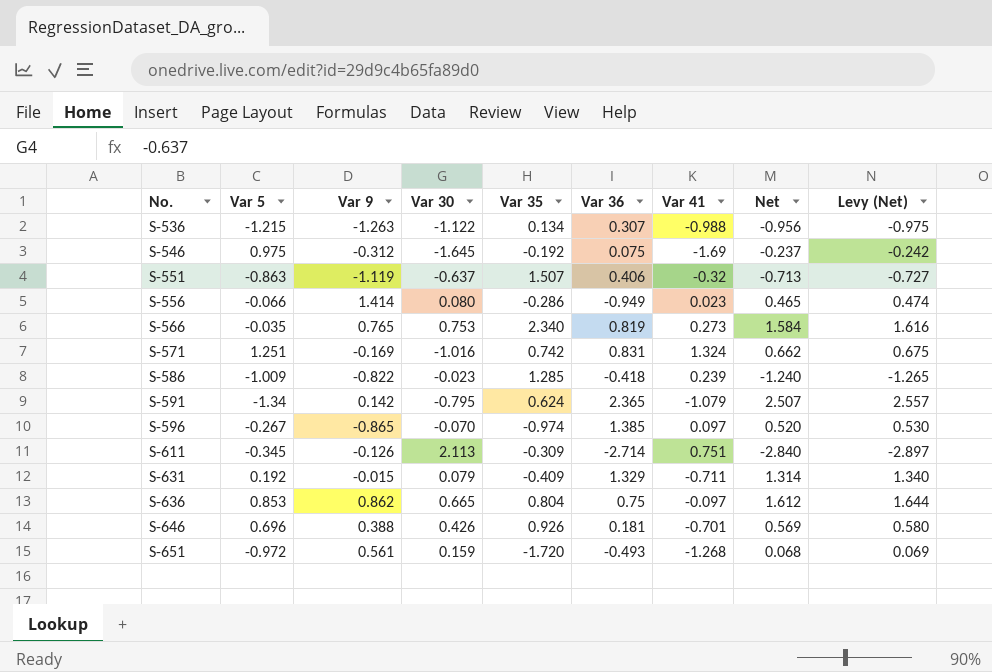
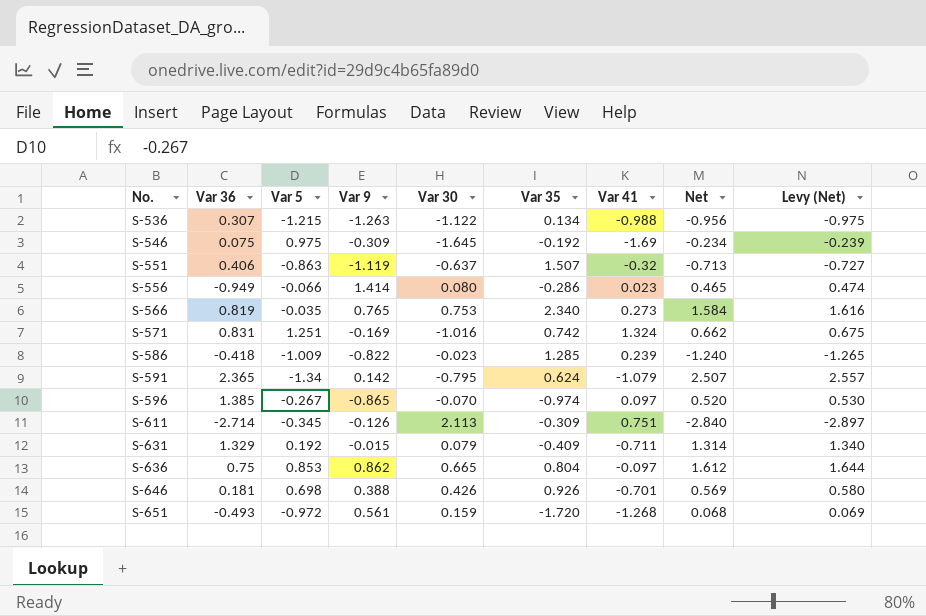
column Var 36 | position: 6 -> 2
S-546 | Var 9: -0.312 -> -0.309
S-546 | Net: -0.237 -> -0.234
S-546 | Levy (Net): -0.242 -> -0.239
S-646 | Var 5: 0.696 -> 0.698

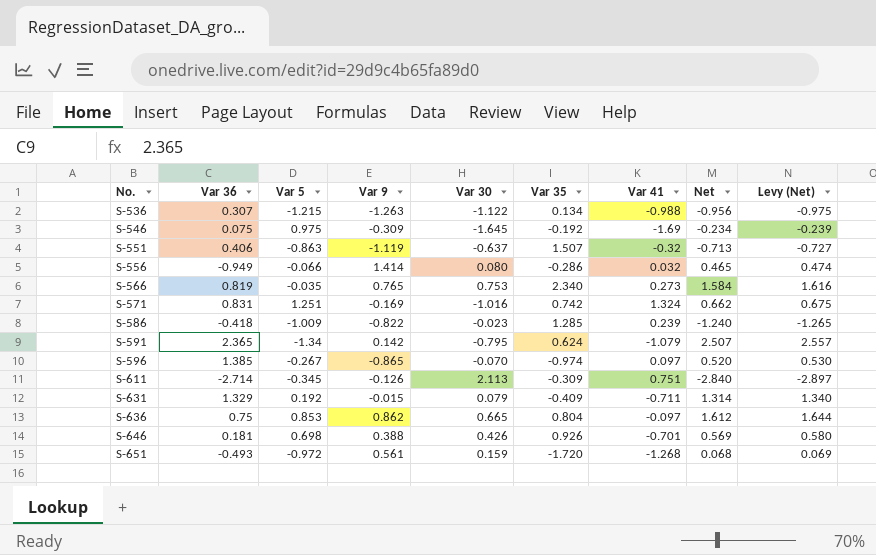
S-556 | Var 41: 0.023 -> 0.032

